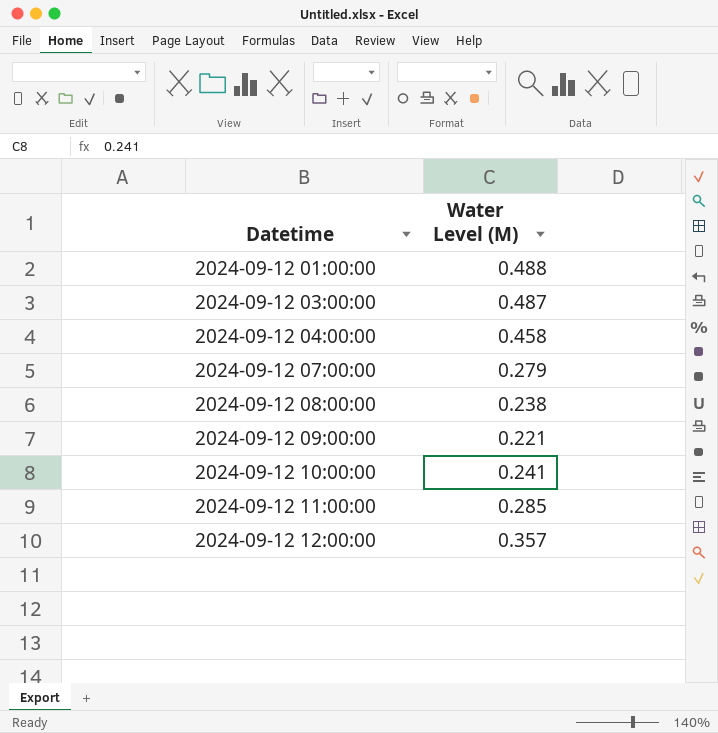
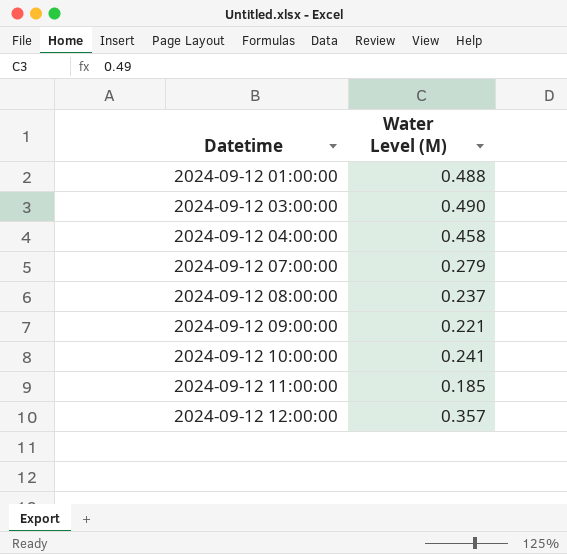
2024-09-12 03:00:00 | Water Level (M): 0.487 -> 0.490
2024-09-12 08:00:00 | Water Level (M): 0.238 -> 0.237
2024-09-12 11:00:00 | Water Level (M): 0.285 -> 0.185

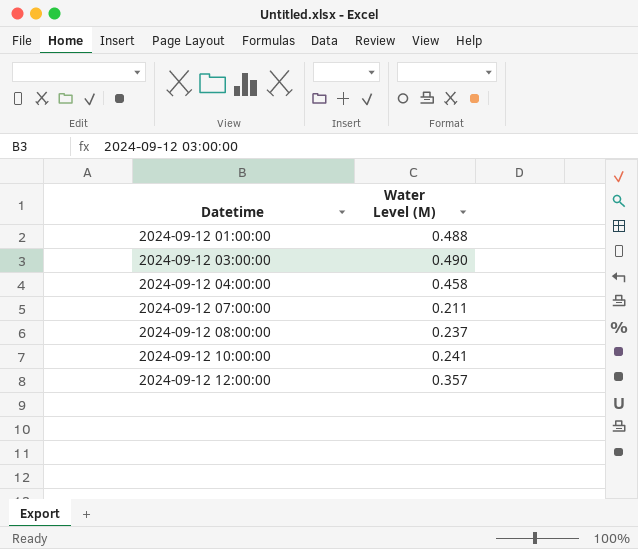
row 2024-09-12 09:00:00: 0.221 -> none
row 2024-09-12 11:00:00: 0.185 -> none
2024-09-12 07:00:00 | Water Level (M): 0.279 -> 0.211

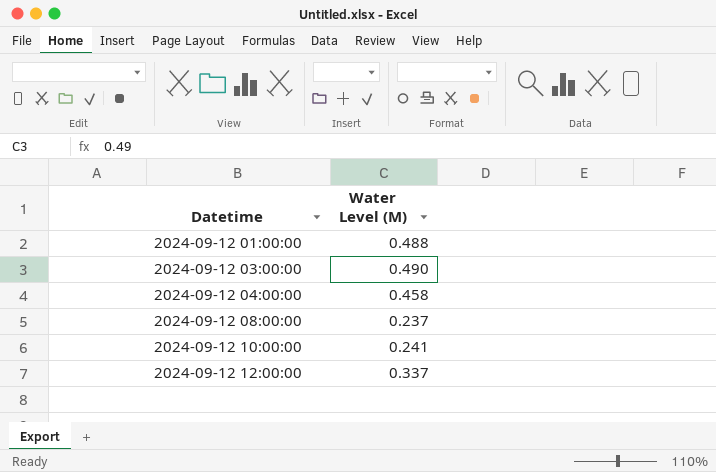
row 2024-09-12 07:00:00: 0.211 -> none
2024-09-12 12:00:00 | Water Level (M): 0.357 -> 0.337

